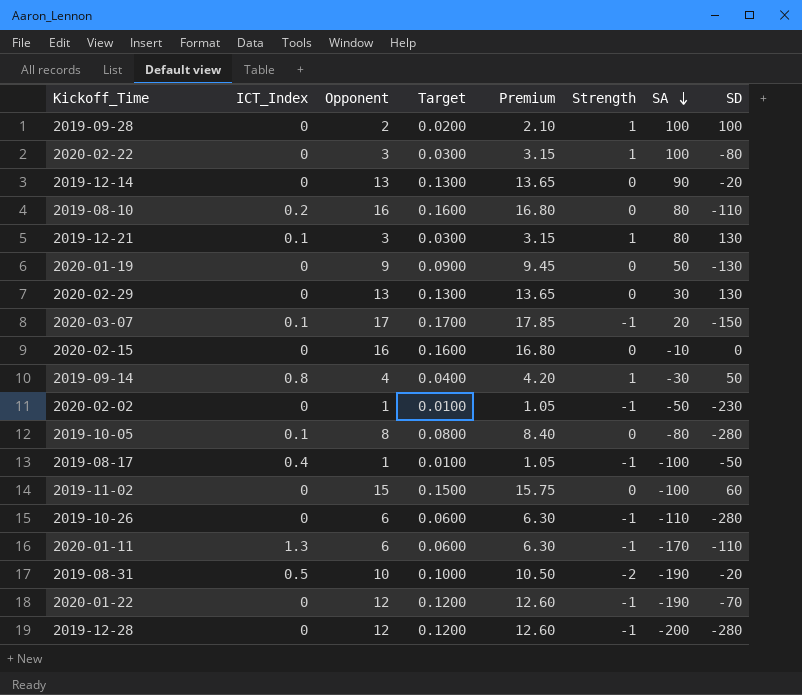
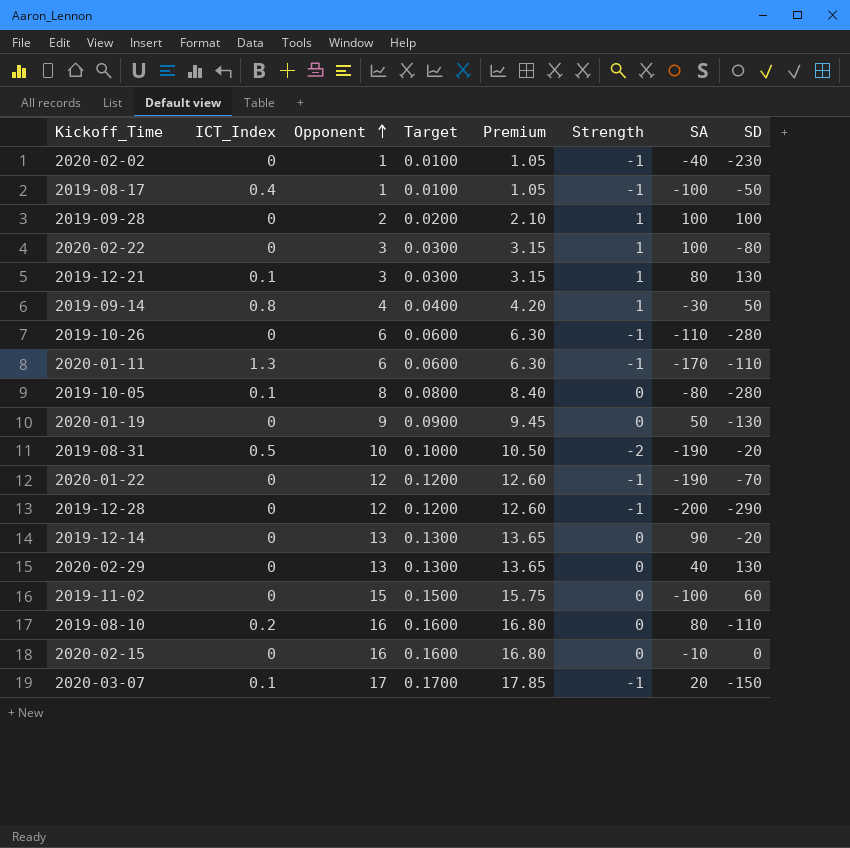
row order: SA descending -> Opponent ascending
2020-02-02 | SA: -50 -> -40
2019-12-28 | SD: -280 -> -290
2020-02-29 | SA: 30 -> 40

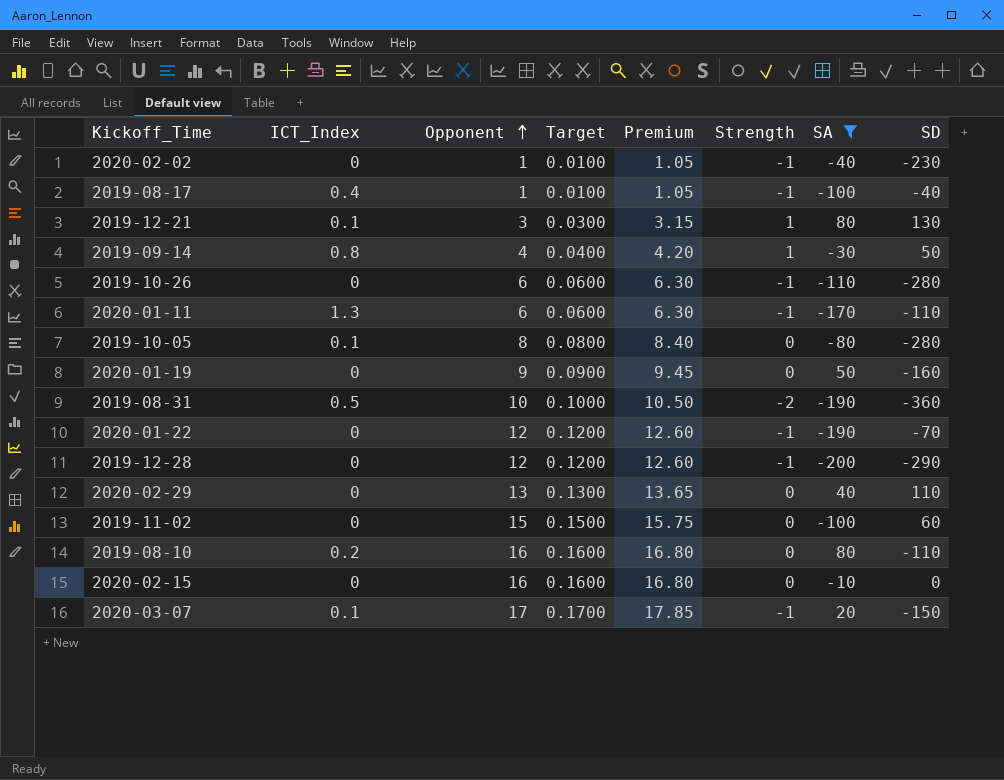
filter: none -> SA <= 80
2019-08-17 | SD: -50 -> -40
2020-01-19 | SD: -130 -> -160
2019-08-31 | SD: -20 -> -360
2020-02-29 | SD: 130 -> 110

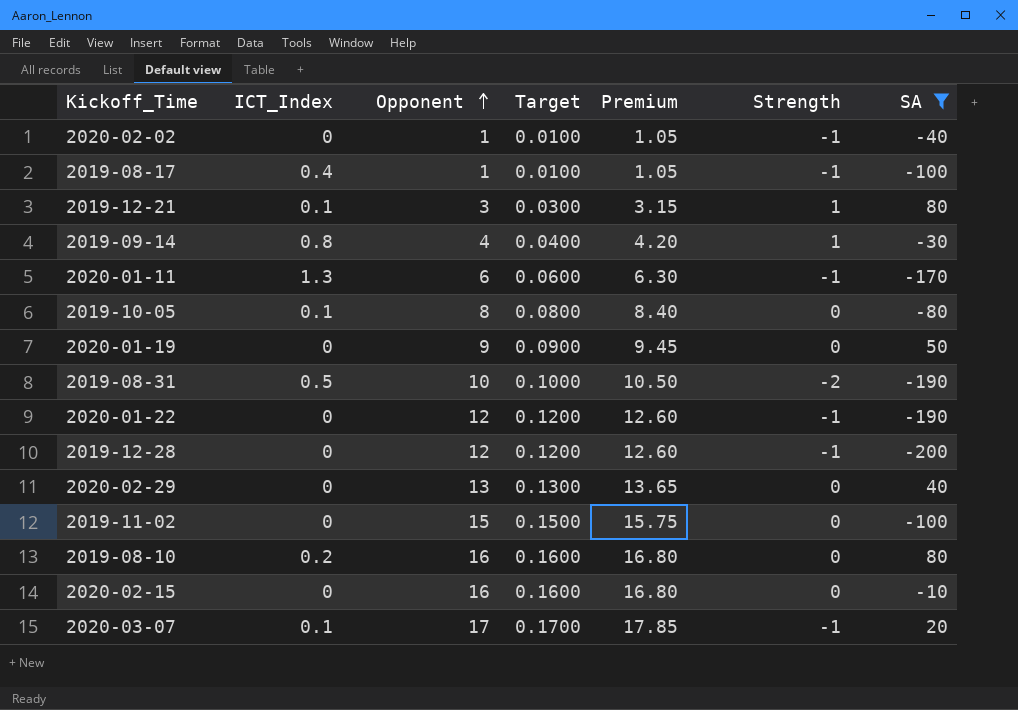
column SD | position: 8 -> none
row 2019-10-26: 0 | 6 | 0.0600 | 6.30 | -1 | -110 | -280 -> none

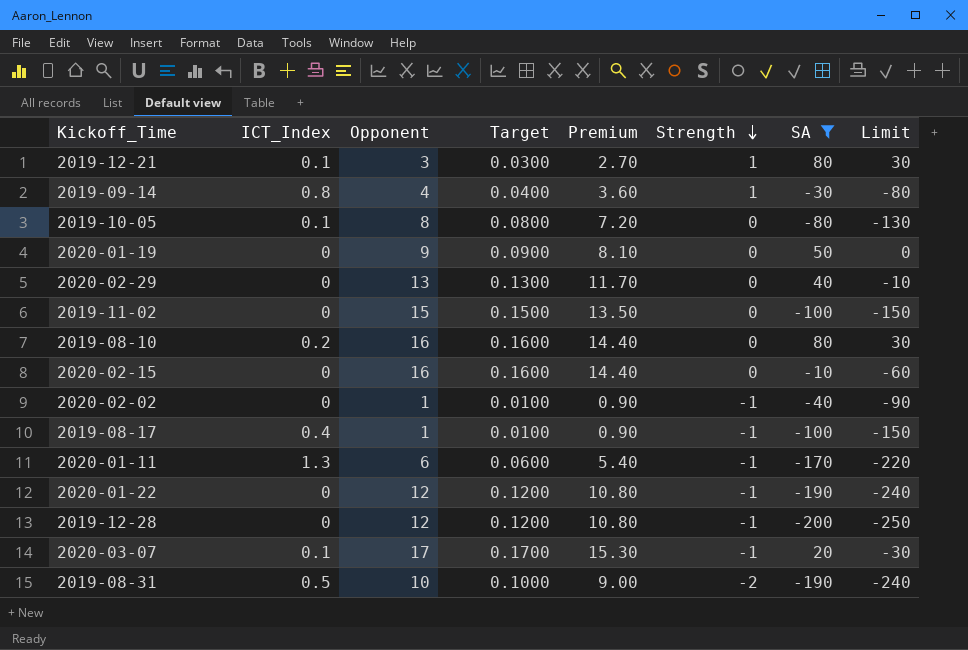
row order: Opponent ascending -> Strength descending
column Premium | formula: [Opponent] * 1.05 -> [Opponent] * 0.9
column Limit | formula: none -> [SA] - 50

